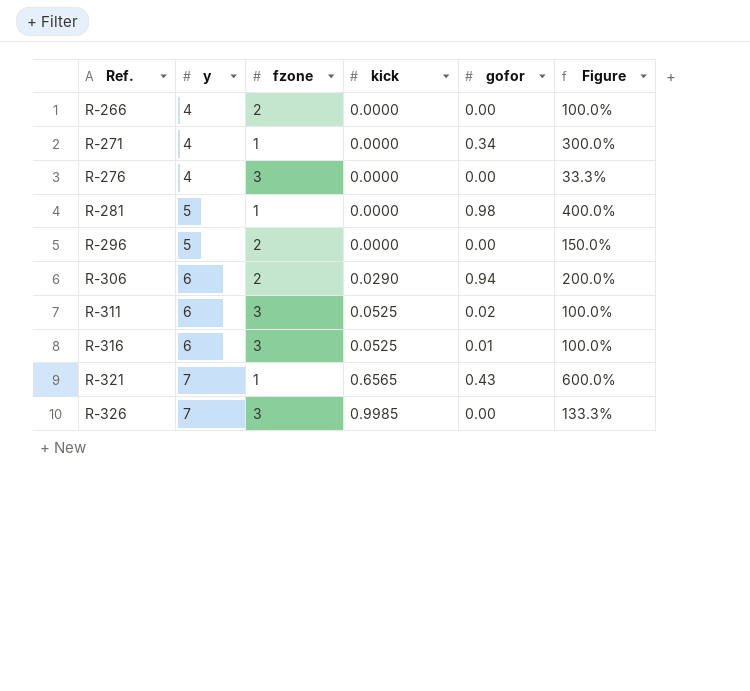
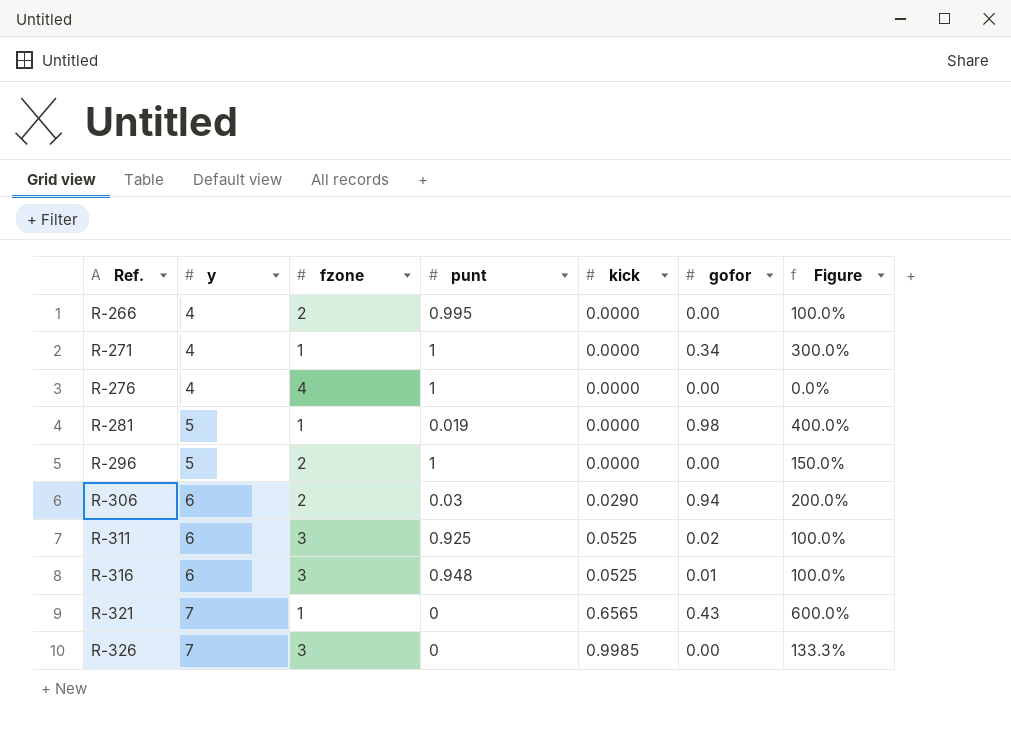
column punt | position: none -> 4
R-276 | fzone: 3 -> 4
R-276 | Figure: 33.3% -> 0.0%

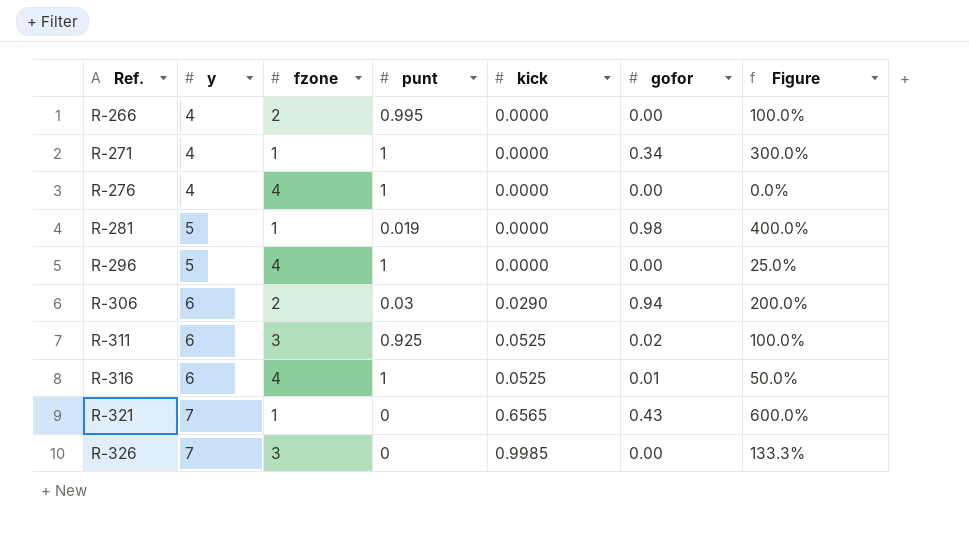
R-296 | fzone: 2 -> 4
R-296 | Figure: 150.0% -> 25.0%
R-316 | fzone: 3 -> 4
R-316 | punt: 0.948 -> 1
R-316 | Figure: 100.0% -> 50.0%

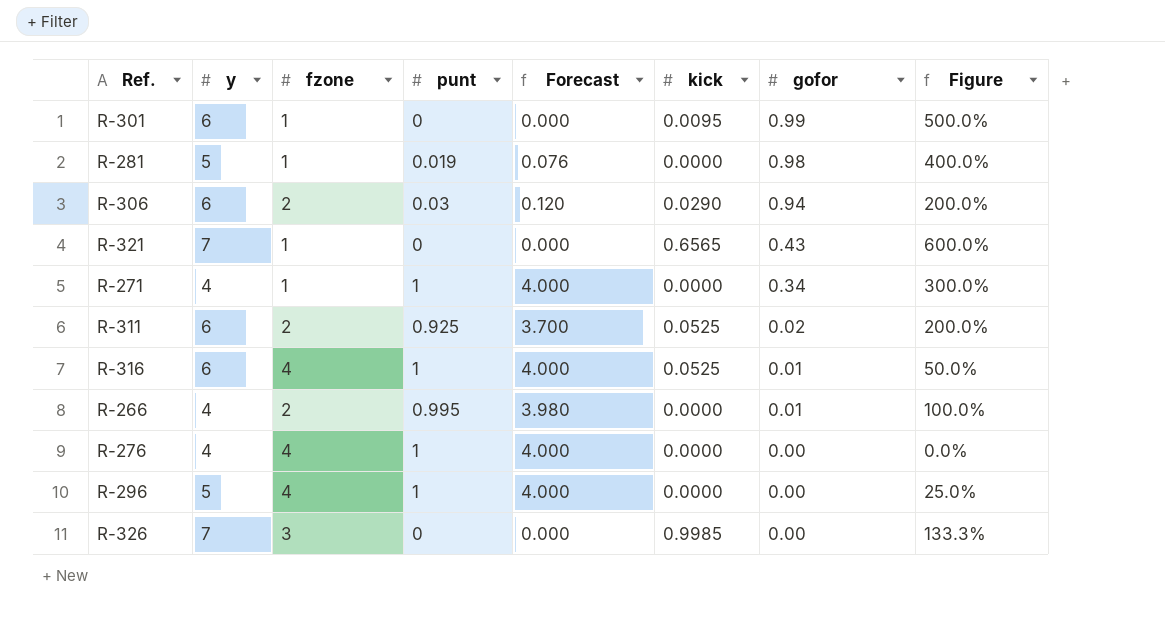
row order: Ref. ascending -> gofor descending
column Forecast | formula: none -> [punt] * 4
row R-301: none -> 6 | 1 | 0 | 0.000 | 0.0095 | 0.99 | 500.0%
R-311 | fzone: 3 -> 2
R-311 | Figure: 100.0% -> 200.0%
R-266 | gofor: 0.00 -> 0.01

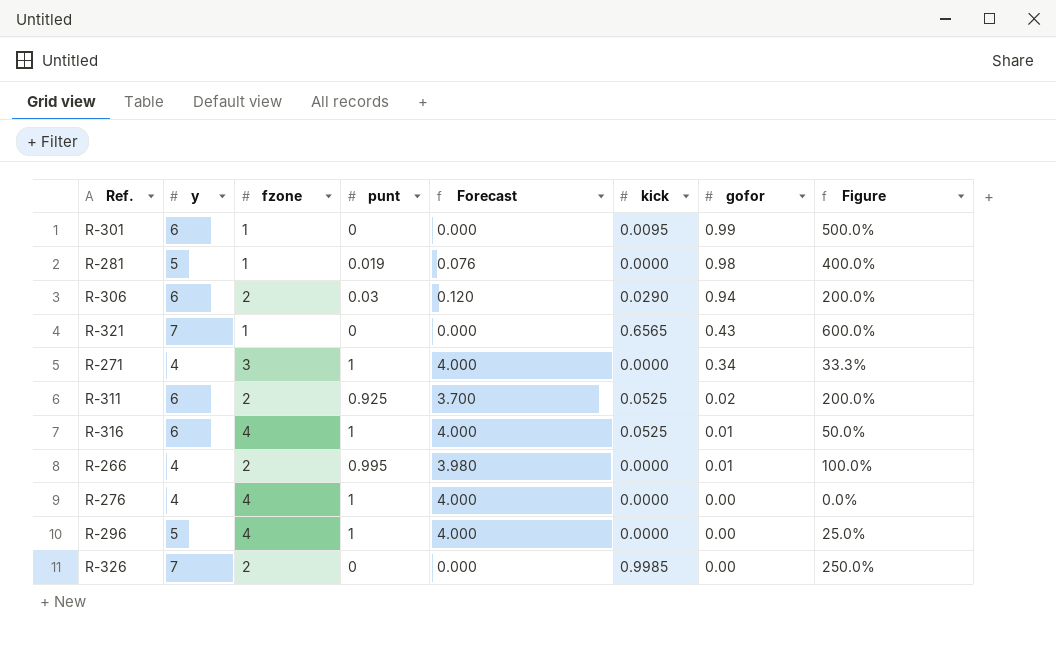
R-271 | fzone: 1 -> 3
R-271 | Figure: 300.0% -> 33.3%
R-326 | fzone: 3 -> 2
R-326 | Figure: 133.3% -> 250.0%

